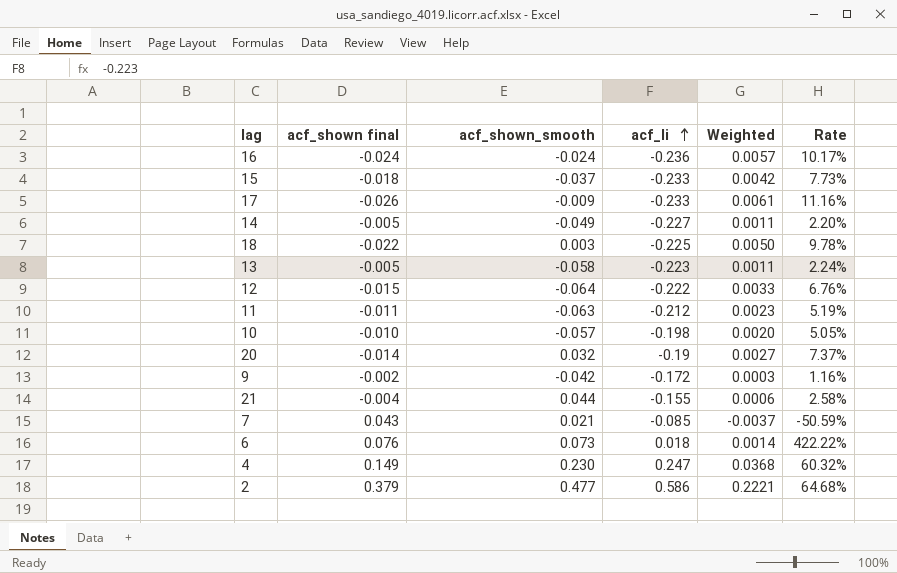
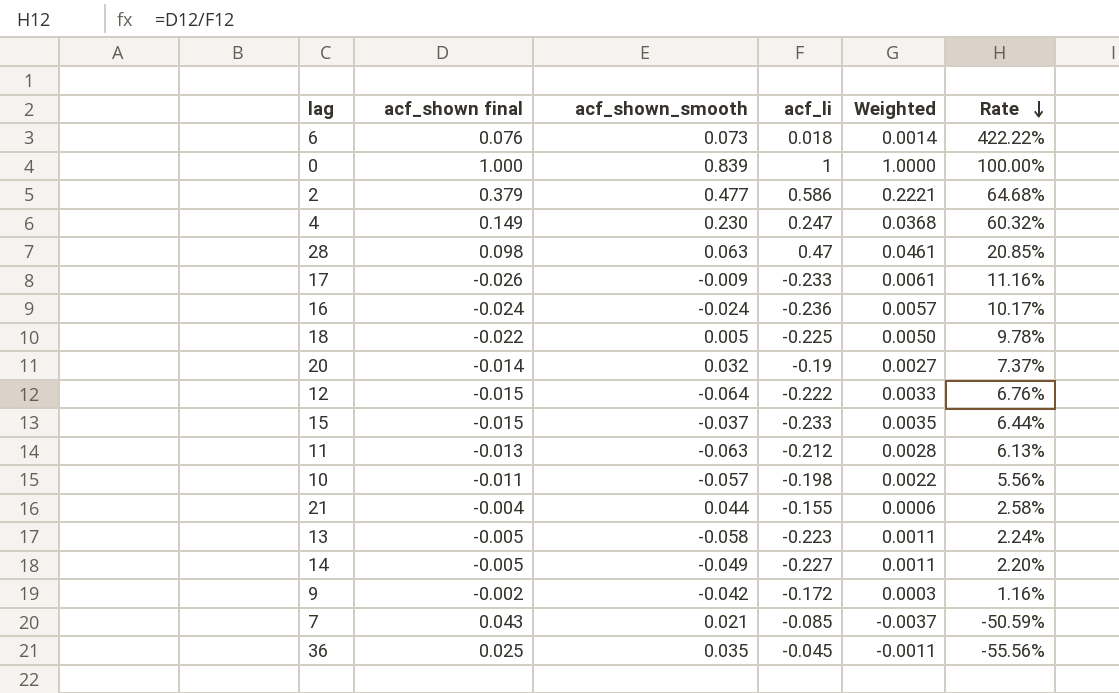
row order: acf_li ascending -> Rate descending
row 0: none -> 1.000 | 0.839 | 1 | 1.0000 | 100.00%
row 28: none -> 0.098 | 0.063 | 0.47 | 0.0461 | 20.85%
18 | acf_shown_smooth: 0.003 -> 0.005
15 | acf_shown final: -0.018 -> -0.015
15 | Weighted: 0.0042 -> 0.0035
15 | Rate: 7.73% -> 6.44%
11 | acf_shown final: -0.011 -> -0.013
11 | Weighted: 0.0023 -> 0.0028
11 | Rate: 5.19% -> 6.13%
10 | acf_shown final: -0.010 -> -0.011
10 | Weighted: 0.0020 -> 0.0022
10 | Rate: 5.05% -> 5.56%
row 36: none -> 0.025 | 0.035 | -0.045 | -0.0011 | -55.56%

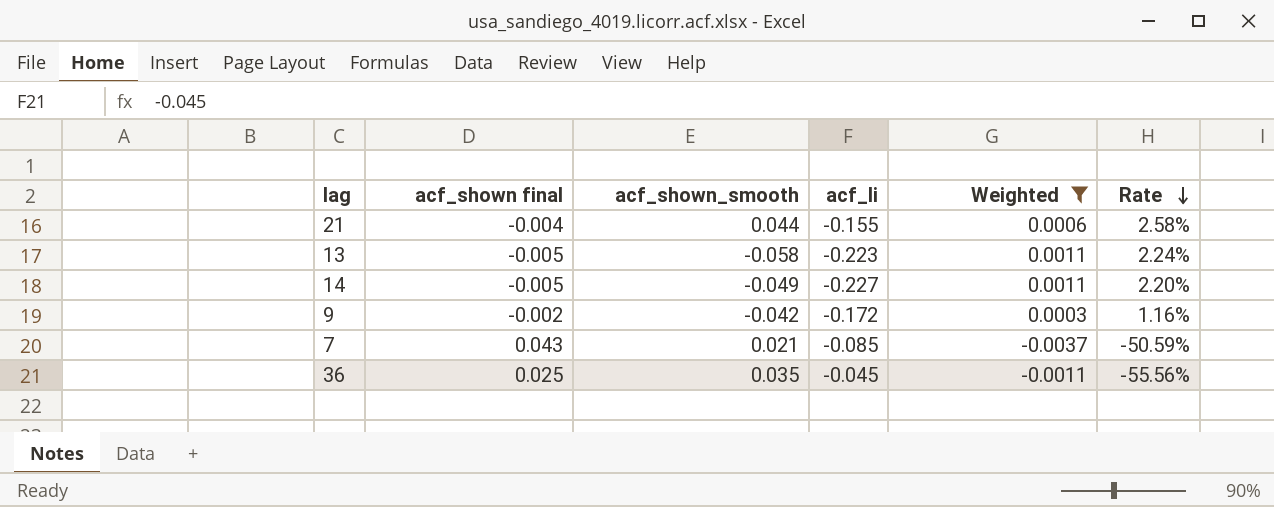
filter: none -> Weighted <= 0.0011

